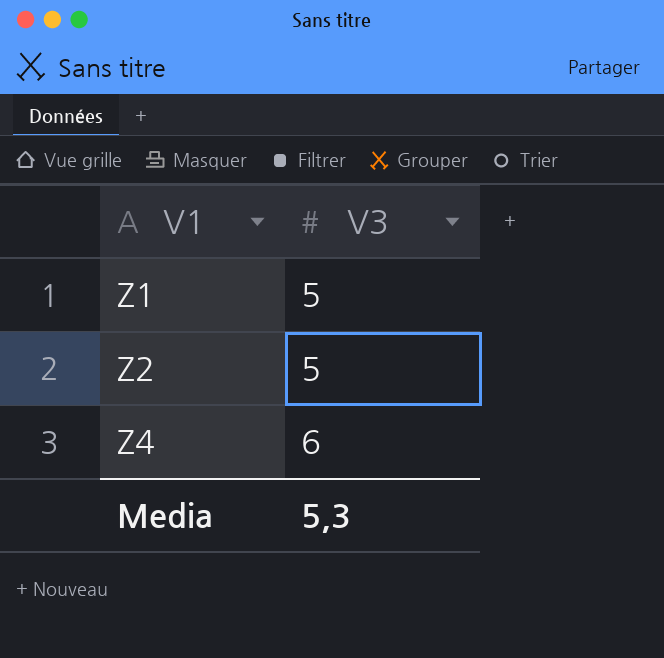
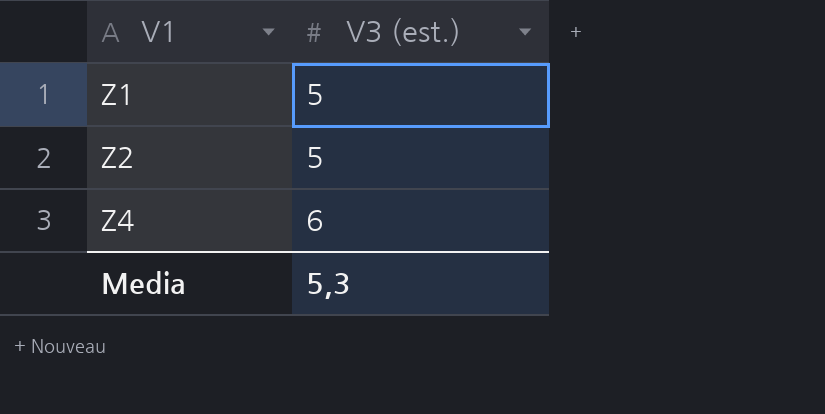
column name: V3 -> V3 (est.)

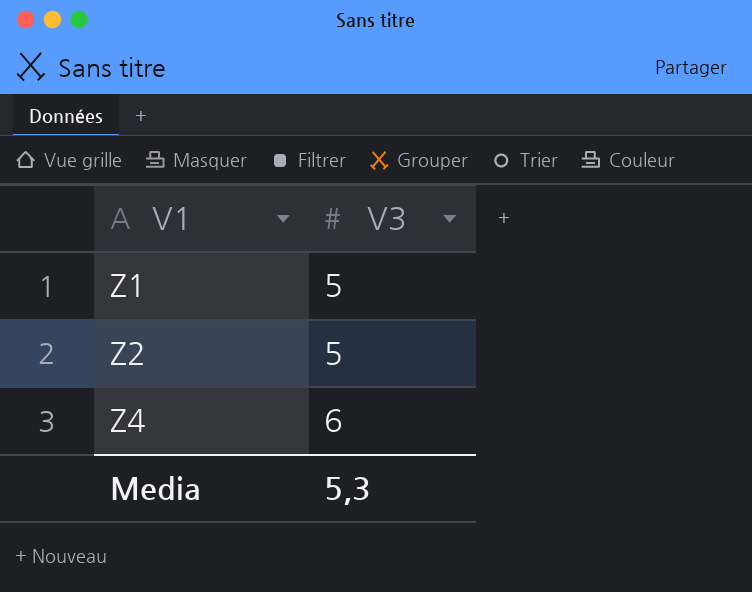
column name: V3 (est.) -> V3

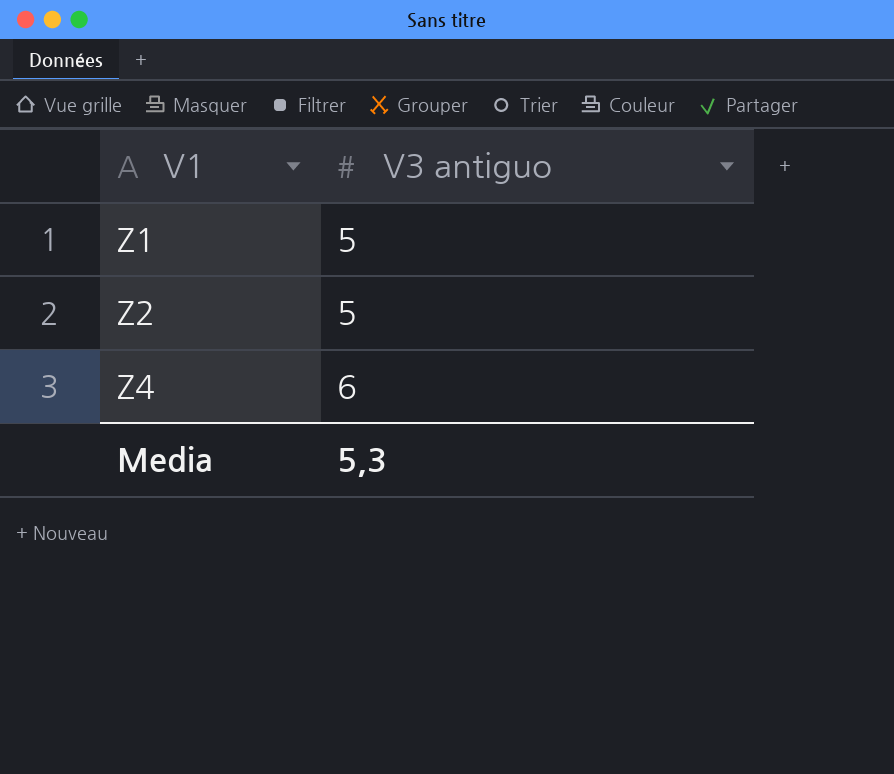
column name: V3 -> V3 antiguo

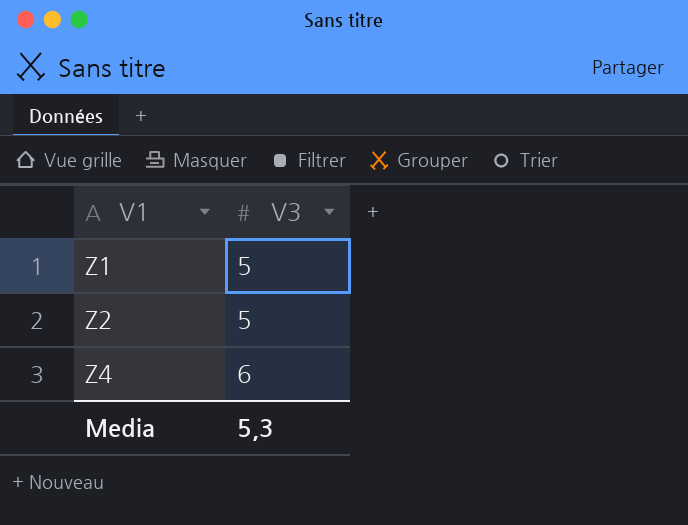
column name: V3 antiguo -> V3

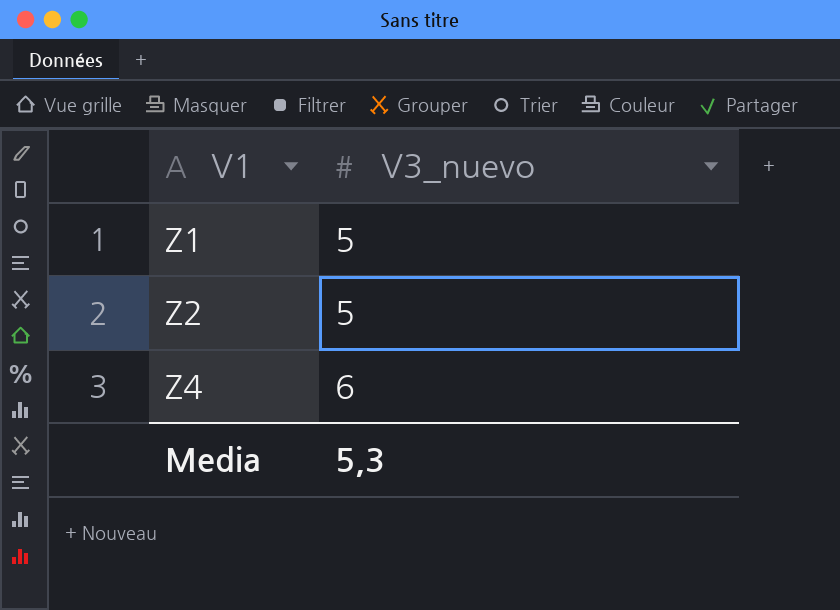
column name: V3 -> V3_nuevo

